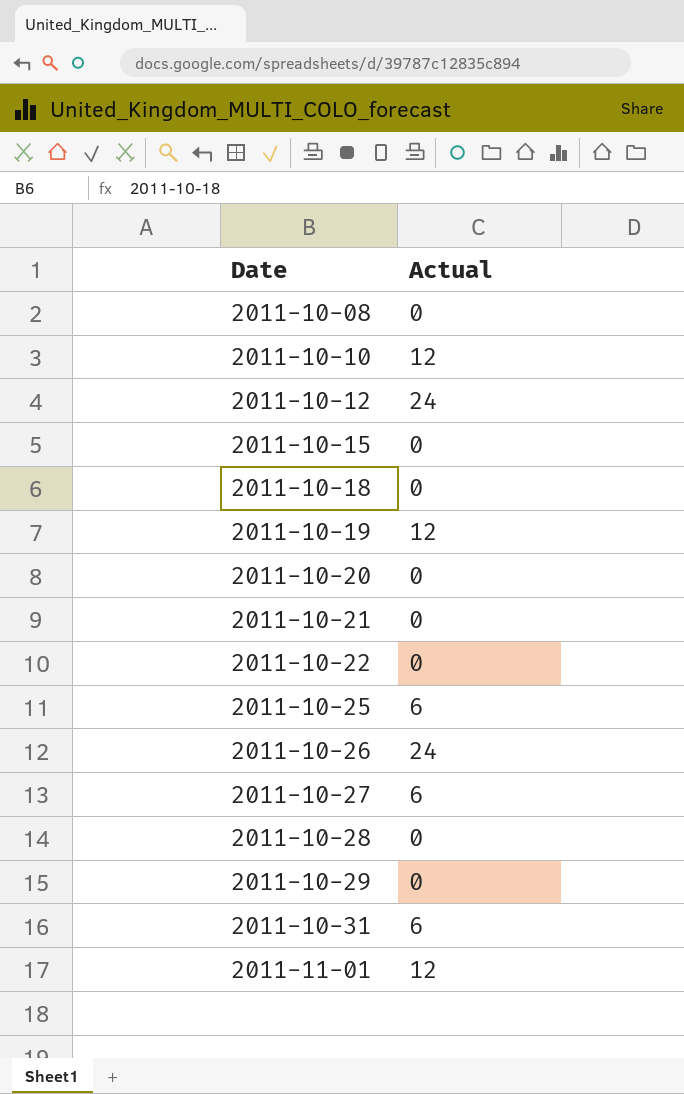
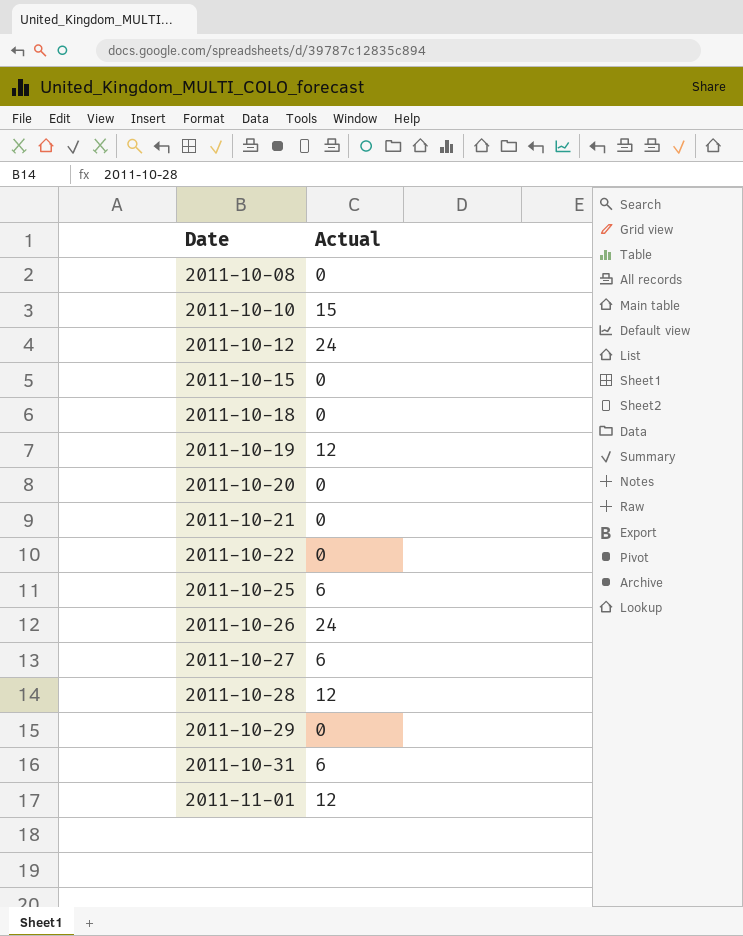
2011-10-10 | Actual: 12 -> 15
2011-10-28 | Actual: 0 -> 12

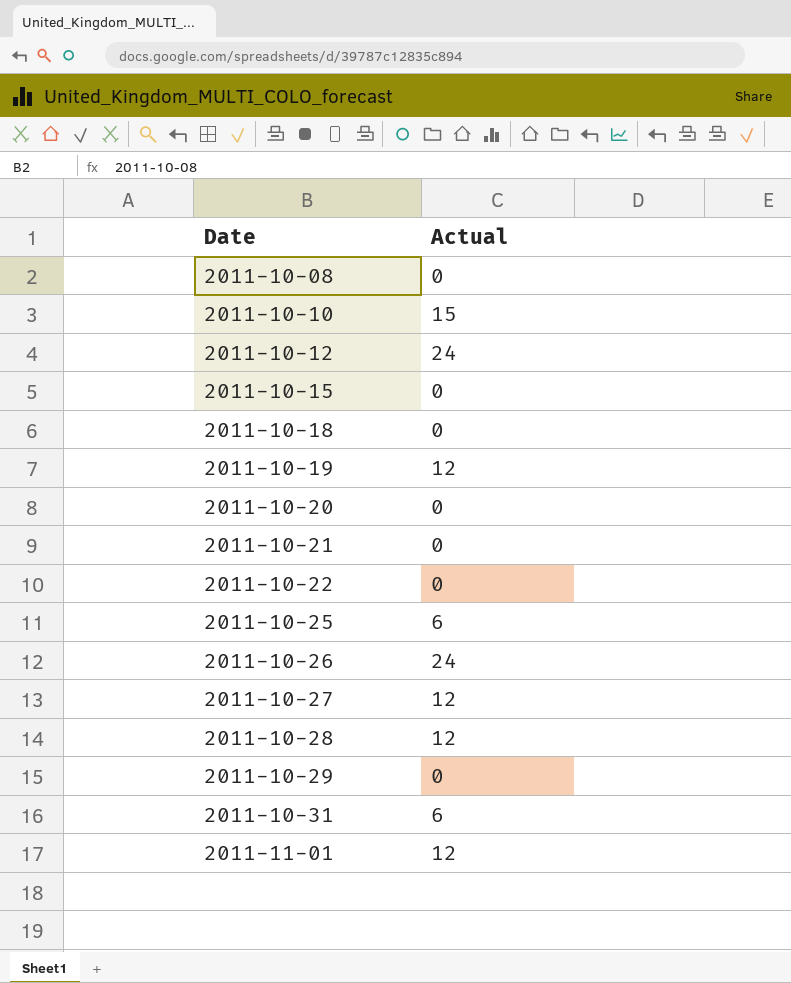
2011-10-27 | Actual: 6 -> 12

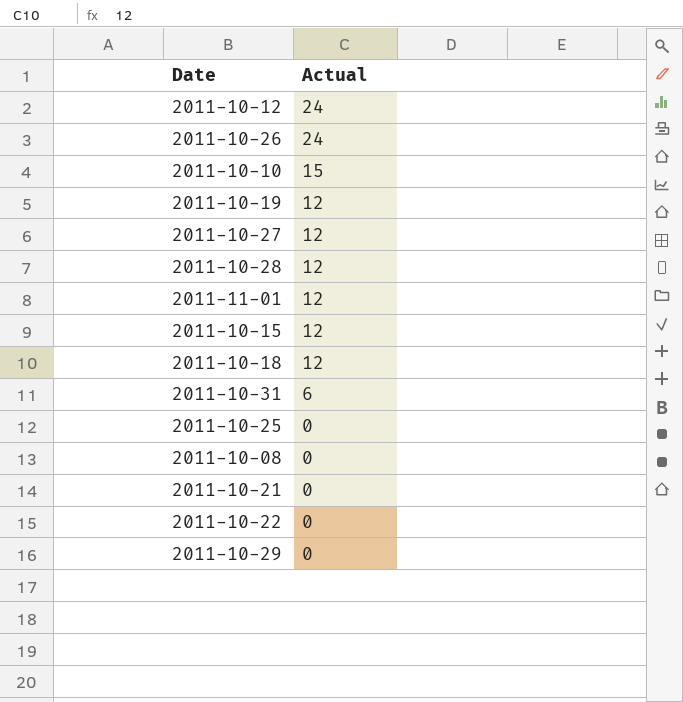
row order: Date ascending -> Actual descending
row 2011-10-20: 0 -> none
2011-10-15 | Actual: 0 -> 12
2011-10-18 | Actual: 0 -> 12
2011-10-25 | Actual: 6 -> 0

